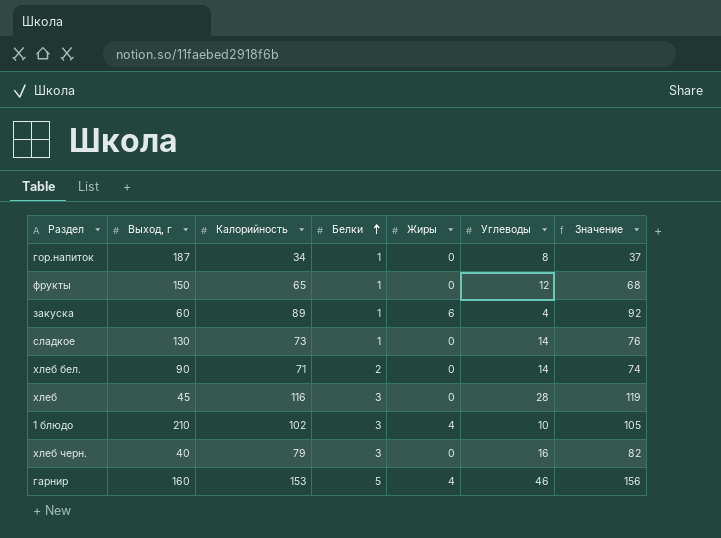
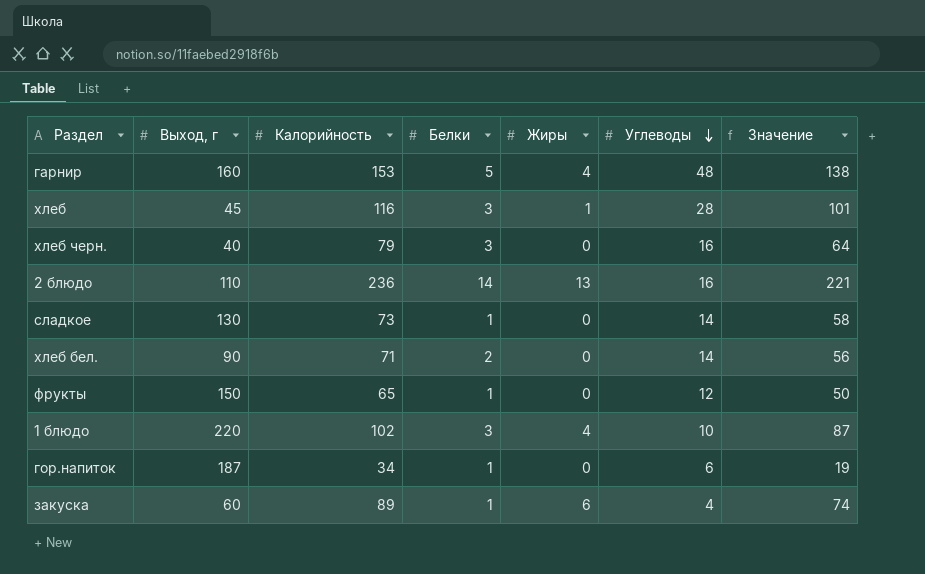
row order: Белки ascending -> Углеводы descending
column Значение | formula: [Калорийность] + 3 -> [Калорийность] - 15
гарнир | Углеводы: 46 -> 48
хлеб | Жиры: 0 -> 1
row 2 блюдо: none -> 110 | 236 | 14 | 13 | 16 | 221
1 блюдо | Выход, г: 210 -> 220
гор.напиток | Углеводы: 8 -> 6

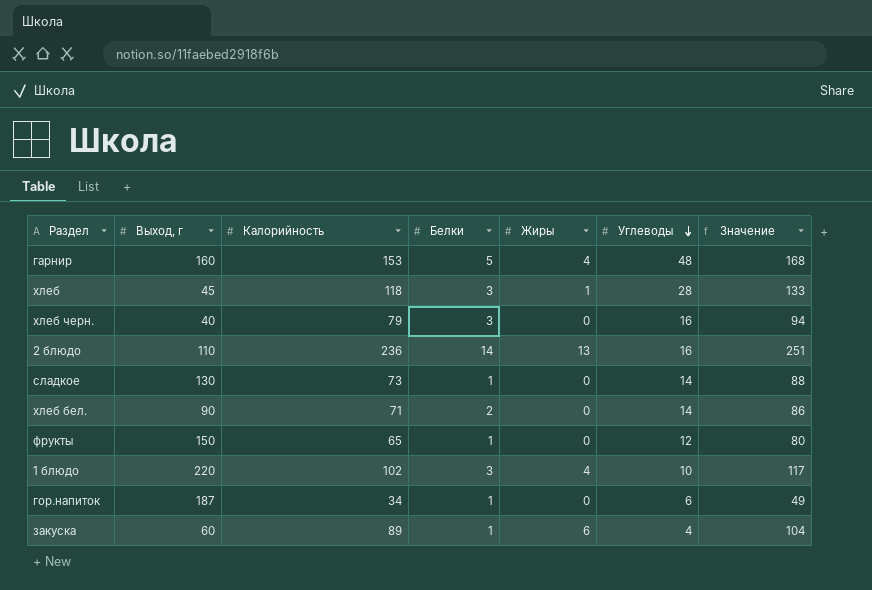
column Значение | formula: [Калорийность] - 15 -> [Калорийность] + 15
хлеб | Калорийность: 116 -> 118

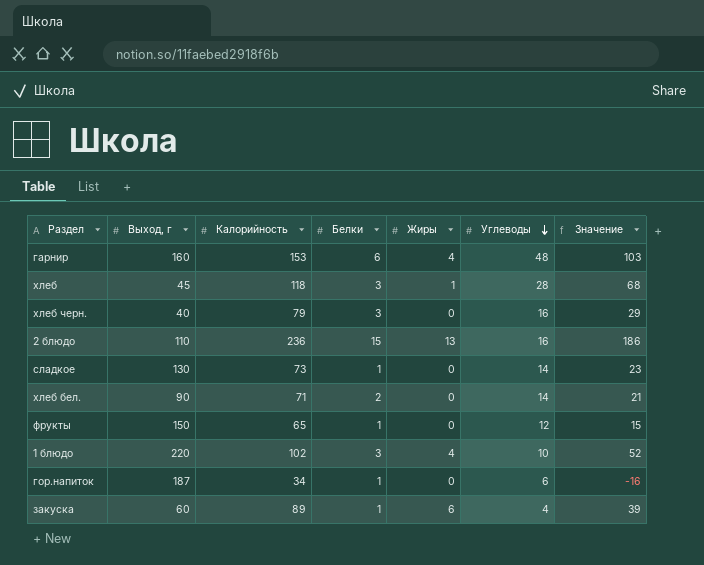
column Значение | formula: [Калорийность] + 15 -> [Калорийность] - 50
гарнир | Белки: 5 -> 6
2 блюдо | Белки: 14 -> 15

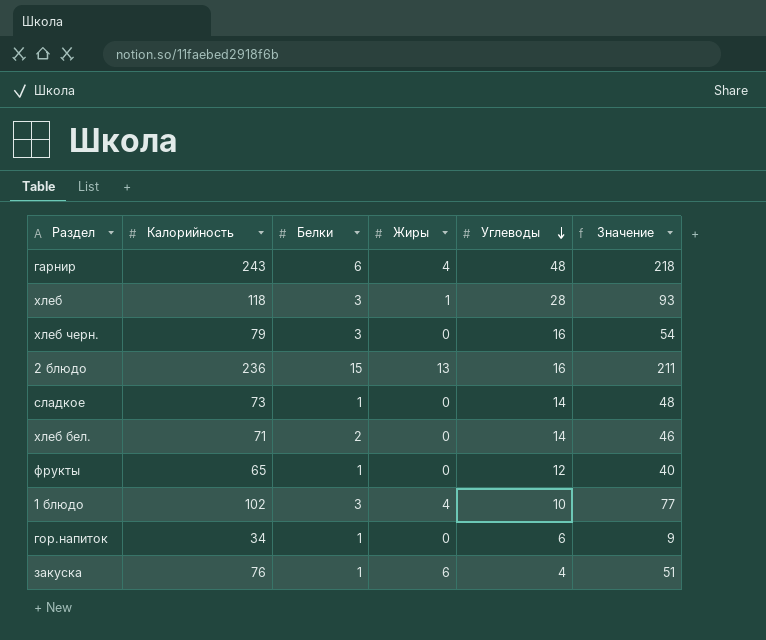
column Выход, г | position: 2 -> none
column Значение | formula: [Калорийность] - 50 -> [Калорийность] - 25
гарнир | Калорийность: 153 -> 243
закуска | Калорийность: 89 -> 76

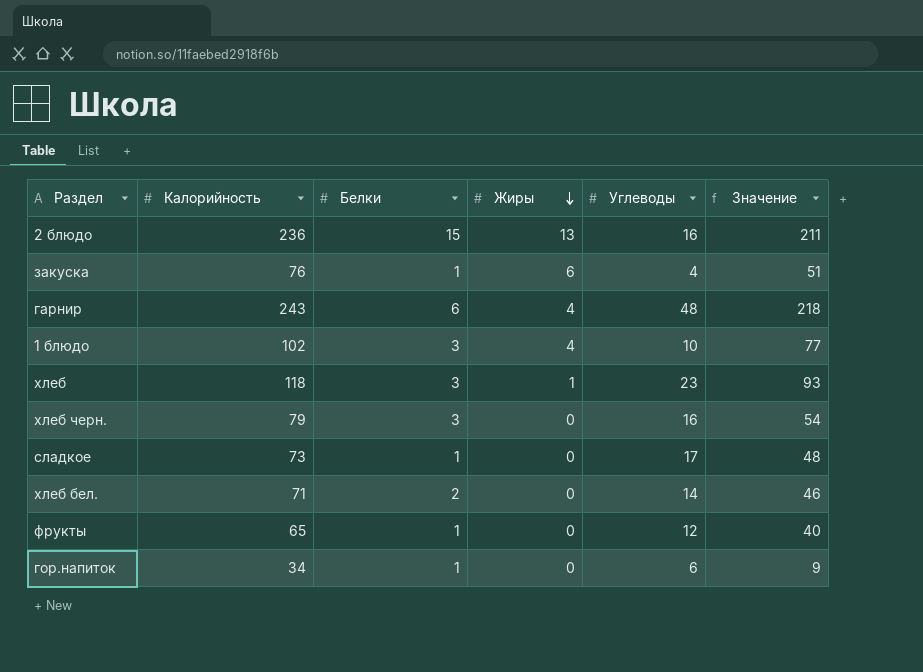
row order: Углеводы descending -> Жиры descending
хлеб | Углеводы: 28 -> 23
сладкое | Углеводы: 14 -> 17

